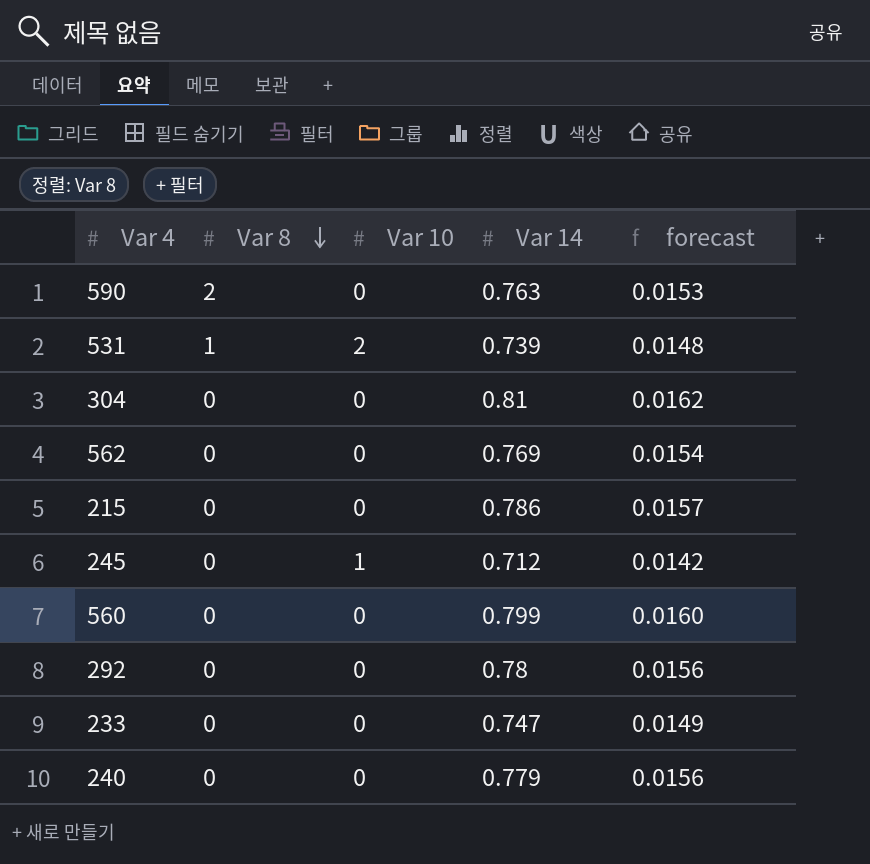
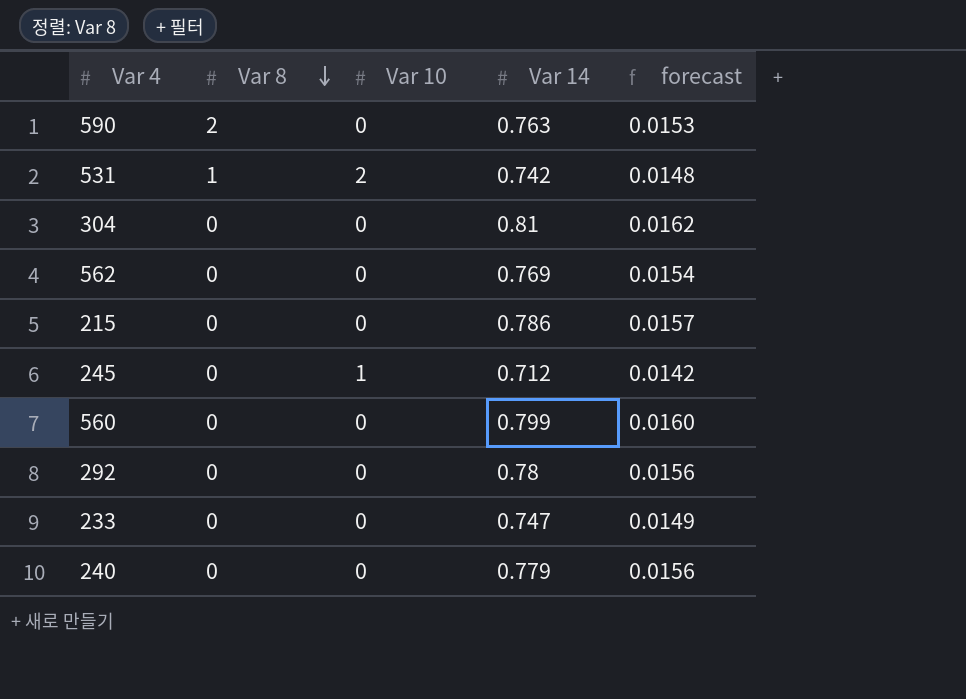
531 | Var 14: 0.739 -> 0.742

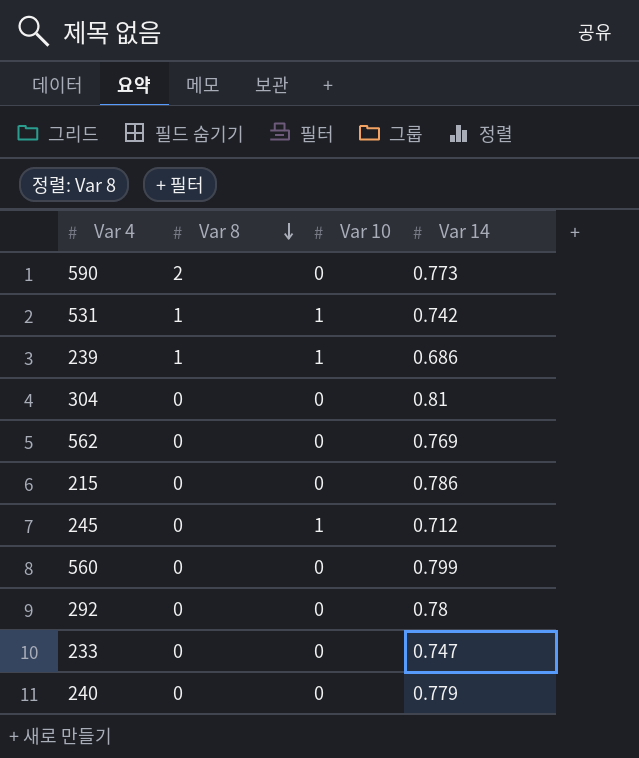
column forecast | formula: [Var 14] * 0.02 -> none
590 | Var 14: 0.763 -> 0.773
531 | Var 10: 2 -> 1
row 239: none -> 1 | 1 | 0.686

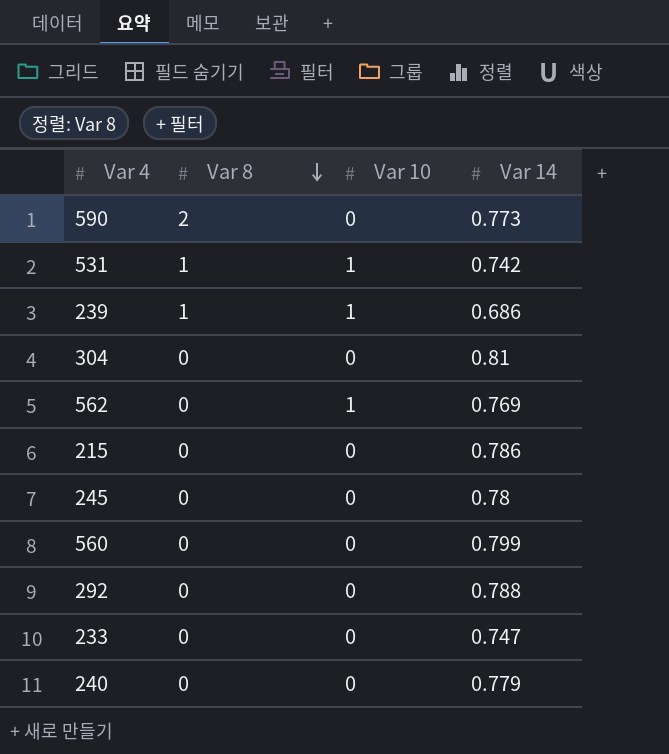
562 | Var 10: 0 -> 1
245 | Var 10: 1 -> 0
245 | Var 14: 0.712 -> 0.78
292 | Var 14: 0.78 -> 0.788

